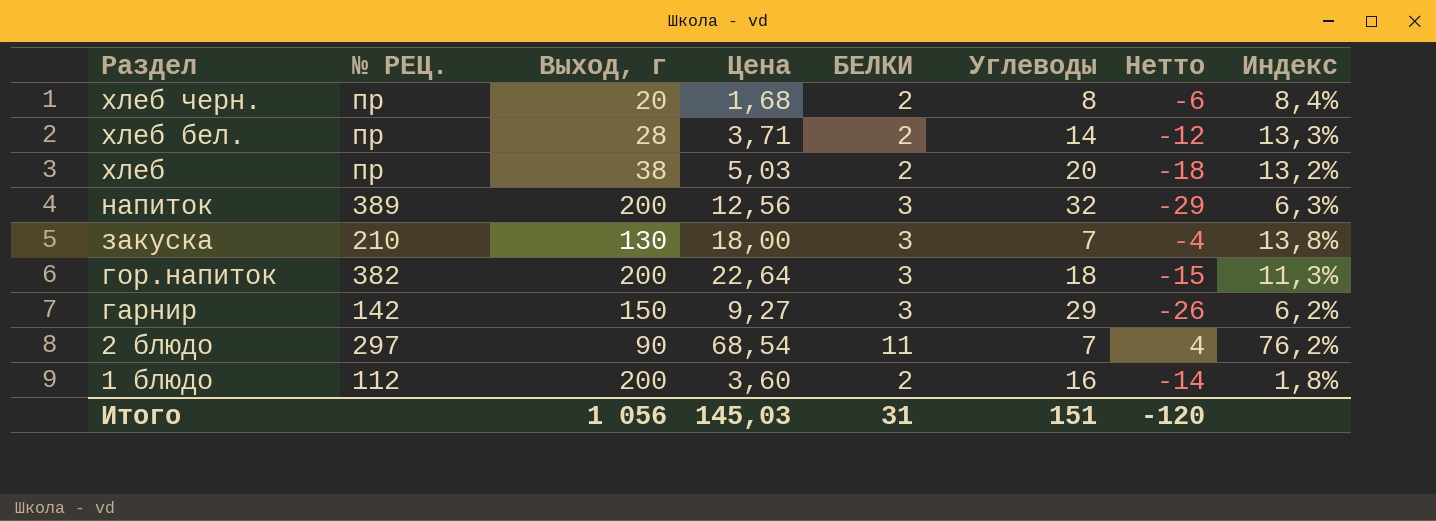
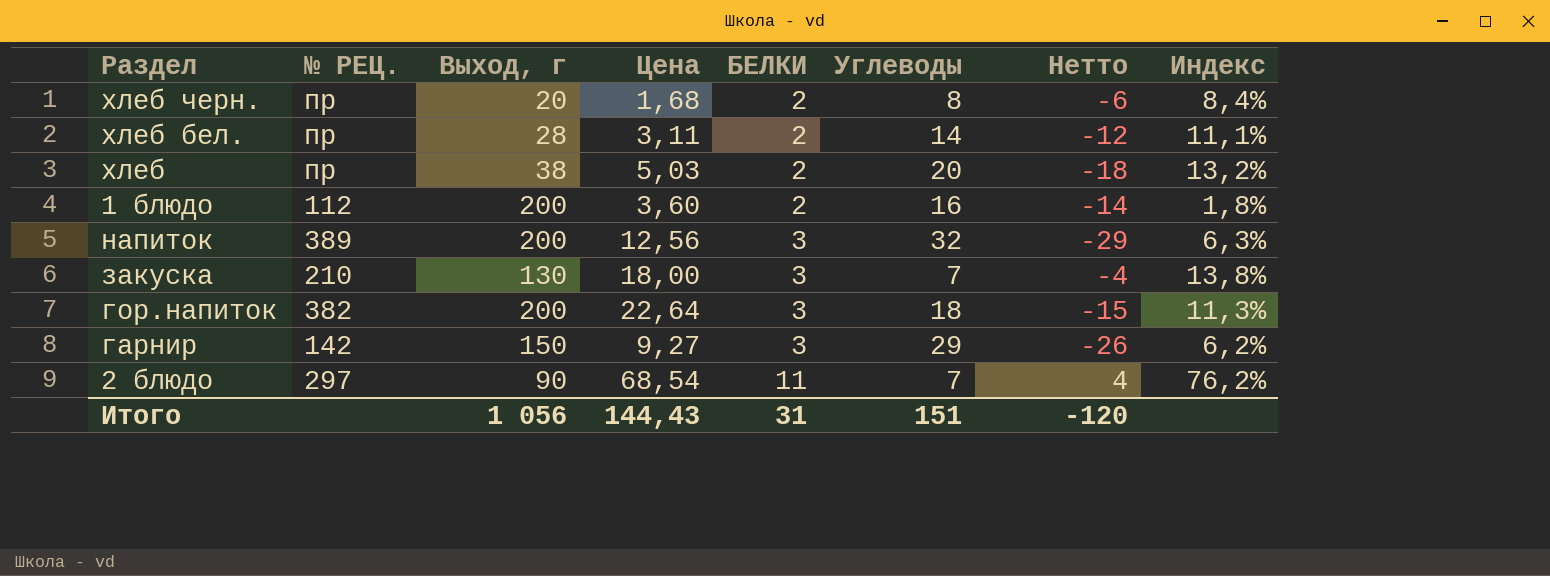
row order: Раздел descending -> БЕЛКИ ascending
хлеб бел. | Цена: 3,71 -> 3,11
хлеб бел. | Индекс: 13,3% -> 11,1%
Итого | Цена: 145,03 -> 144,43

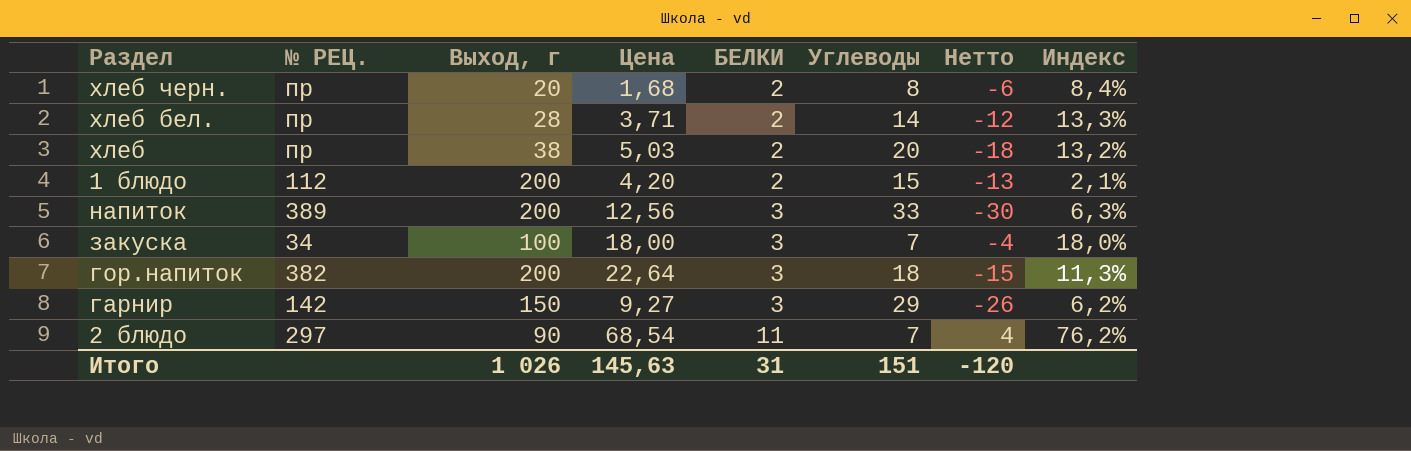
хлеб бел. | Цена: 3,11 -> 3,71
хлеб бел. | Индекс: 11,1% -> 13,3%
1 блюдо | Цена: 3,60 -> 4,20
1 блюдо | Углеводы: 16 -> 15
1 блюдо | Нетто: -14 -> -13
1 блюдо | Индекс: 1,8% -> 2,1%
напиток | Углеводы: 32 -> 33
напиток | Нетто: -29 -> -30
закуска | № РЕЦ.: 210 -> 34
закуска | Выход, г: 130 -> 100
закуска | Индекс: 13,8% -> 18,0%
Итого | Выход, г: 1 056 -> 1 026
Итого | Цена: 144,43 -> 145,63

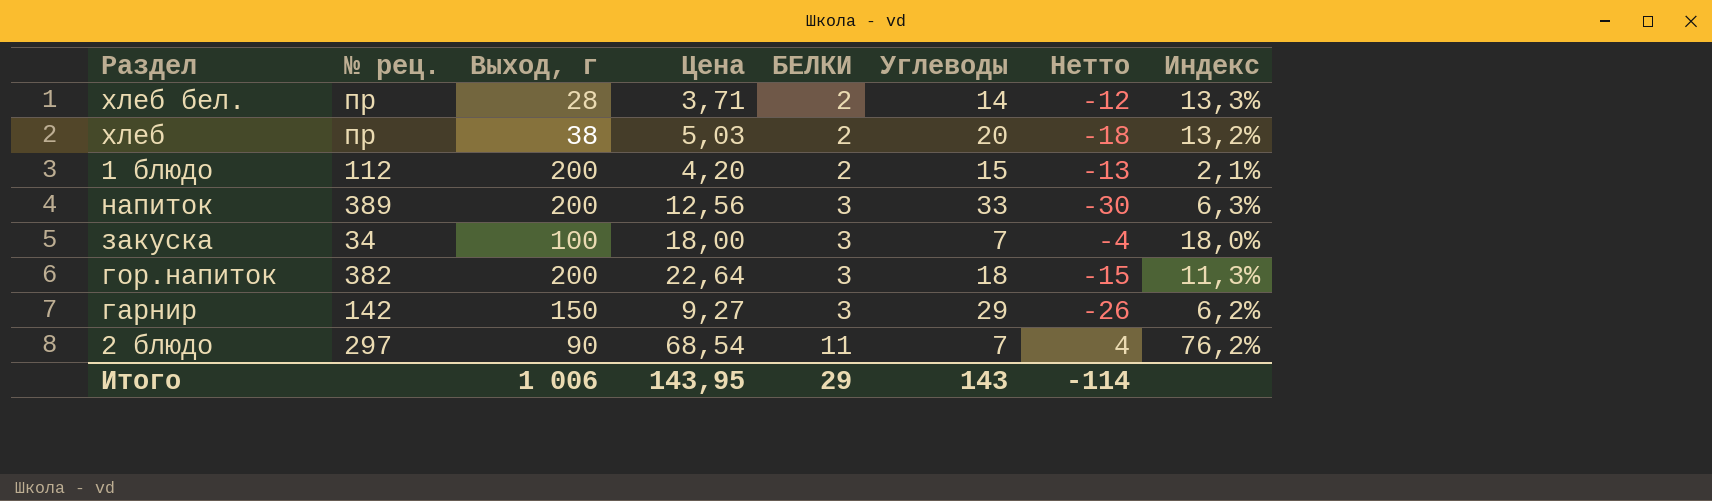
column name: № РЕЦ. -> № рец.
row хлеб черн.: пр | 20 | 1,68 | 2 | 8 | -6 | 8,4% -> none
Итого | Выход, г: 1 026 -> 1 006
Итого | Цена: 145,63 -> 143,95
Итого | БЕЛКИ: 31 -> 29
Итого | Углеводы: 151 -> 143
Итого | Нетто: -120 -> -114

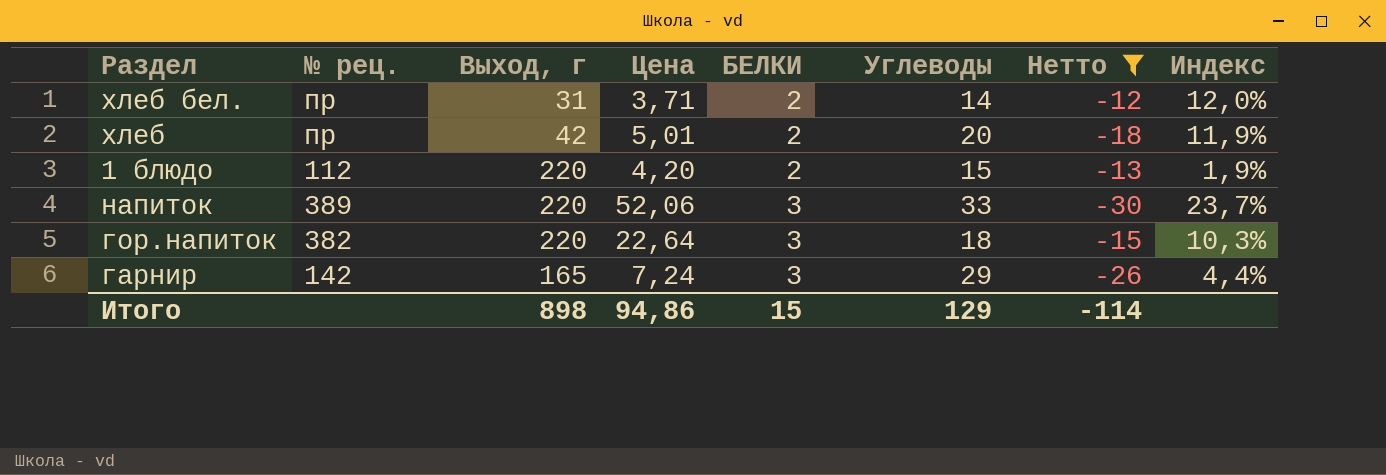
filter: none -> Нетто <= -12
хлеб бел. | Выход, г: 28 -> 31
хлеб бел. | Индекс: 13,3% -> 12,0%
хлеб | Выход, г: 38 -> 42
хлеб | Цена: 5,03 -> 5,01
хлеб | Индекс: 13,2% -> 11,9%
1 блюдо | Выход, г: 200 -> 220
1 блюдо | Индекс: 2,1% -> 1,9%
напиток | Выход, г: 200 -> 220
напиток | Цена: 12,56 -> 52,06
напиток | Индекс: 6,3% -> 23,7%
гор.напиток | Выход, г: 200 -> 220
гор.напиток | Индекс: 11,3% -> 10,3%
гарнир | Выход, г: 150 -> 165
гарнир | Цена: 9,27 -> 7,24
гарнир | Индекс: 6,2% -> 4,4%
Итого | Выход, г: 1 006 -> 898
Итого | Цена: 143,95 -> 94,86
Итого | БЕЛКИ: 29 -> 15
Итого | Углеводы: 143 -> 129

